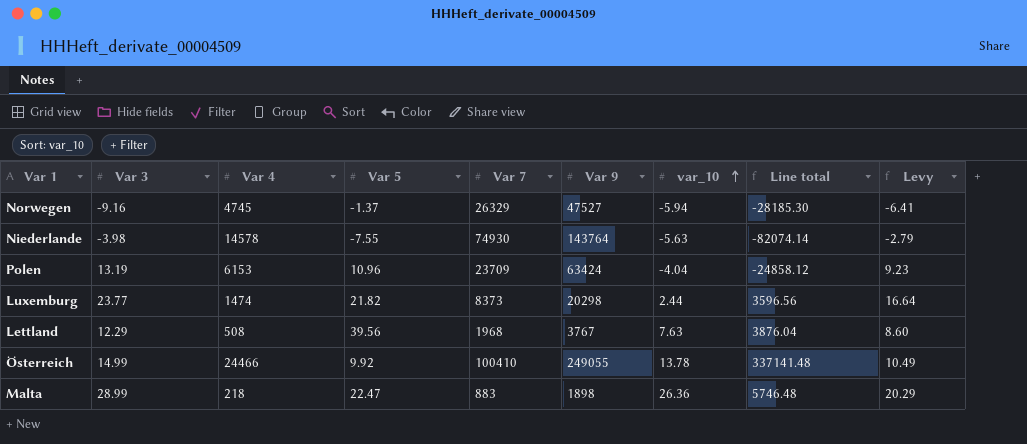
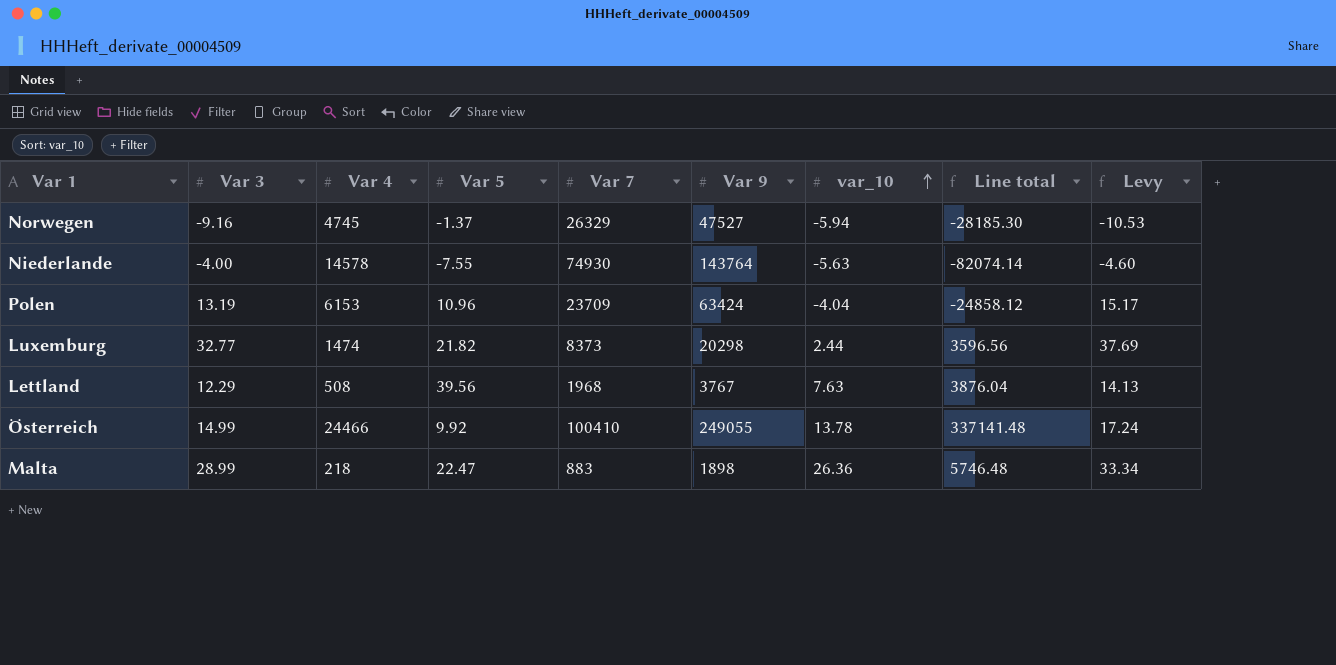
column Levy | formula: [Var 3] * 0.7 -> [Var 3] * 1.15
Niederlande | Var 3: -3.98 -> -4.00
Luxemburg | Var 3: 23.77 -> 32.77

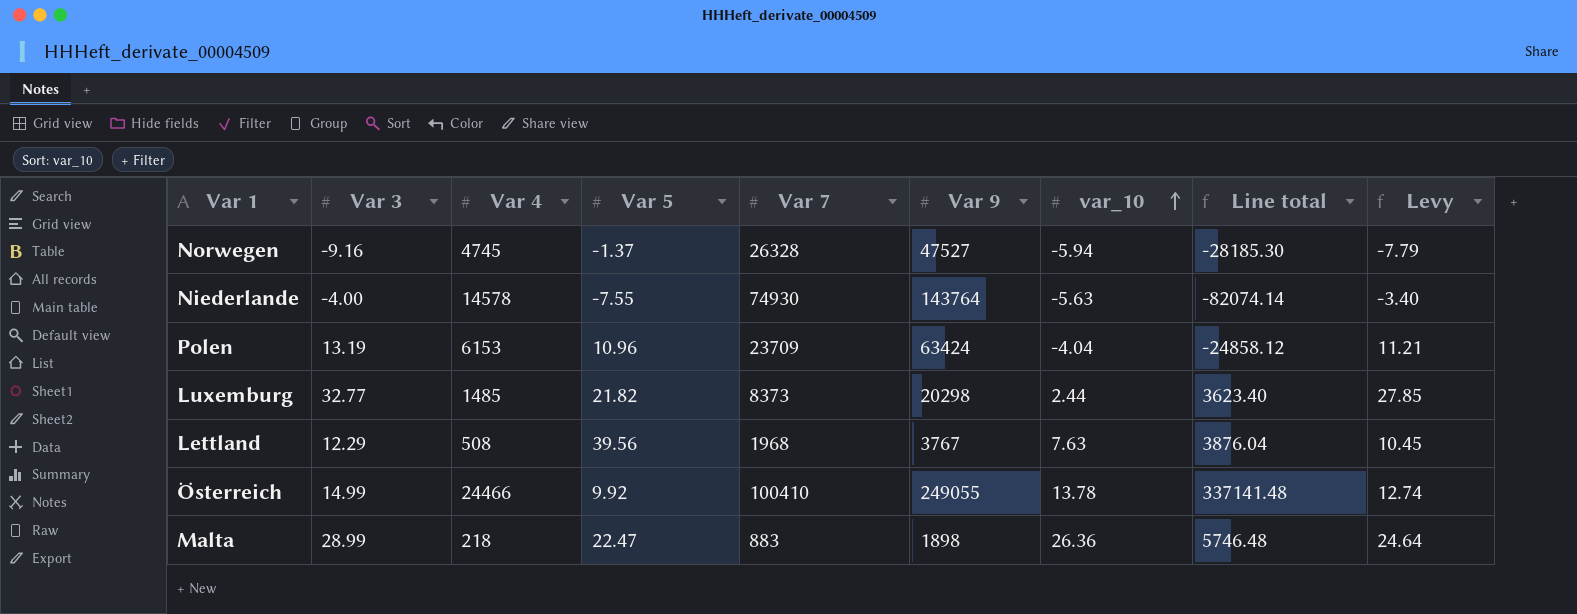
column Levy | formula: [Var 3] * 1.15 -> [Var 3] * 0.85
Norwegen | Var 7: 26329 -> 26328
Luxemburg | Var 4: 1474 -> 1485
Luxemburg | Line total: 3596.56 -> 3623.40

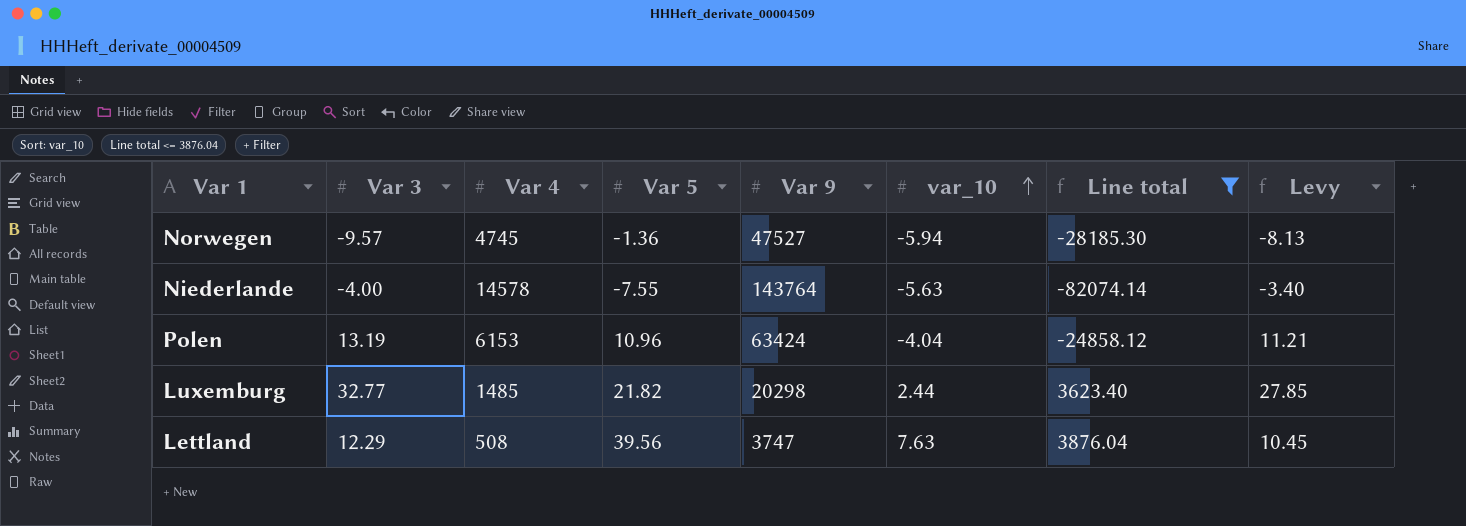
filter: none -> Line total <= 3876.04
column Var 7 | position: 5 -> none
Norwegen | Var 3: -9.16 -> -9.57
Norwegen | Var 5: -1.37 -> -1.36
Norwegen | Levy: -7.79 -> -8.13
Lettland | Var 9: 3767 -> 3747

